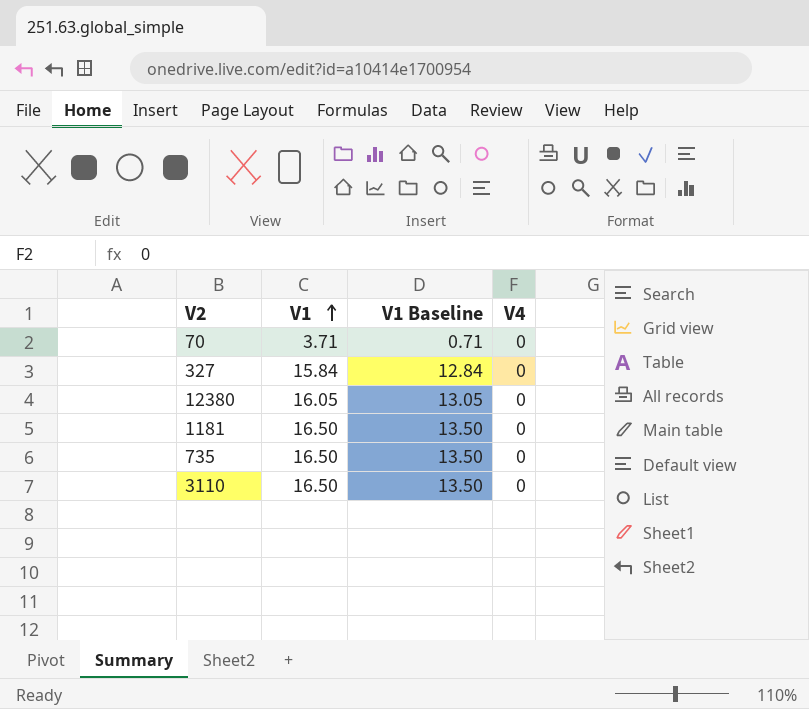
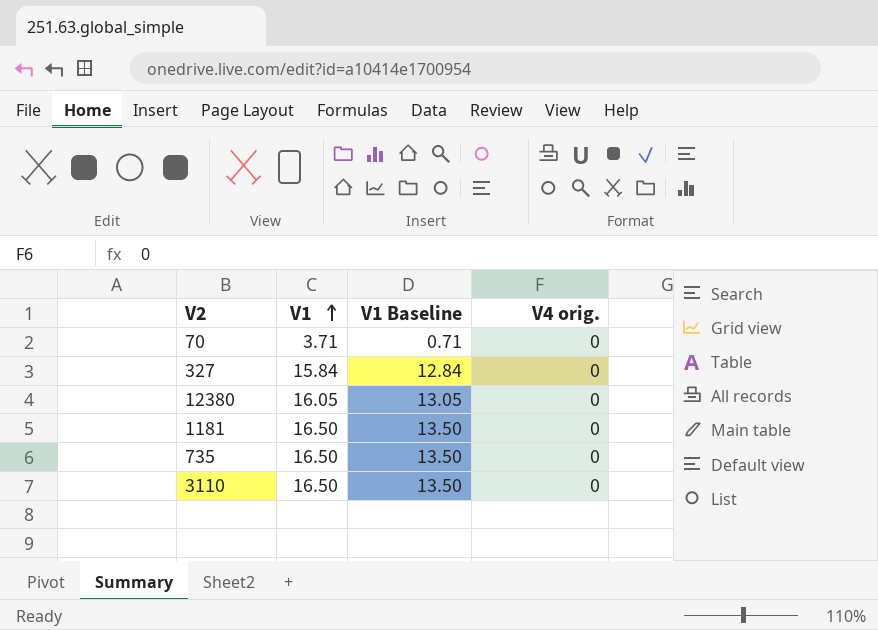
column name: V4 -> V4 orig.

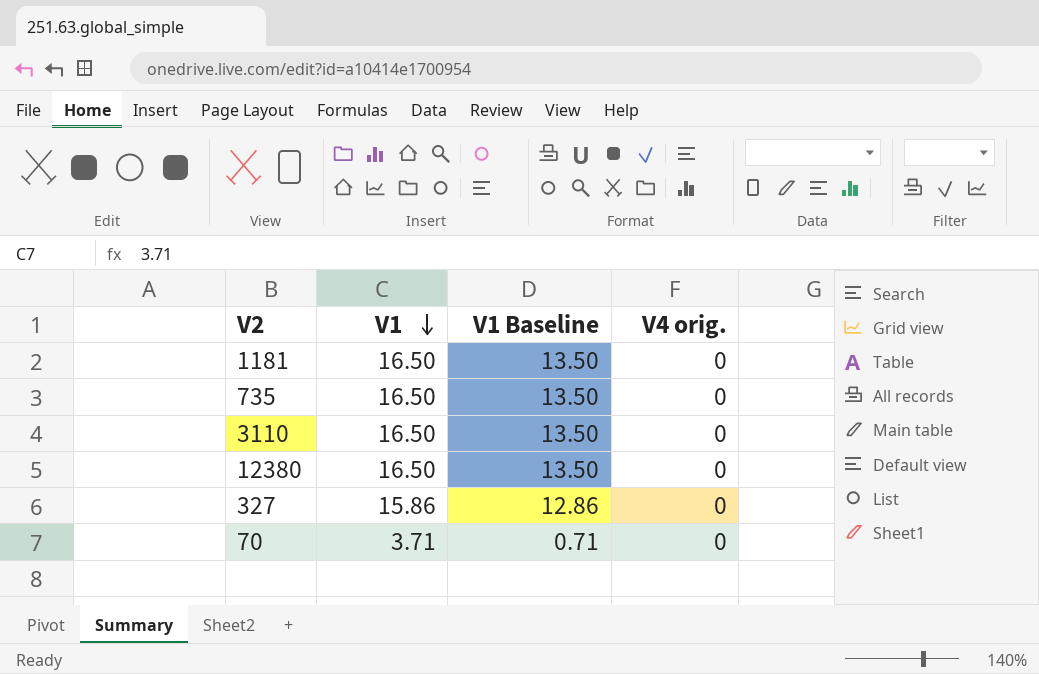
row order: V1 ascending -> V1 descending
12380 | V1: 16.05 -> 16.50
12380 | V1 Baseline: 13.05 -> 13.50
327 | V1: 15.84 -> 15.86
327 | V1 Baseline: 12.84 -> 12.86

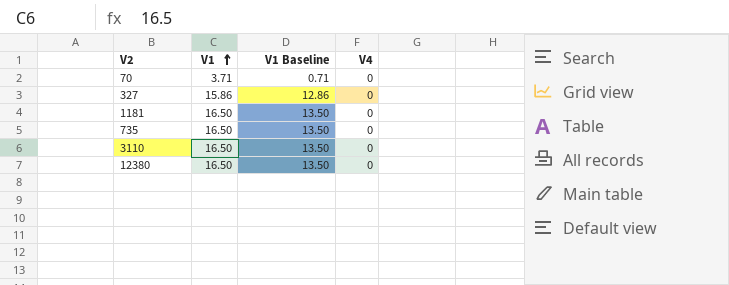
row order: V1 descending -> V1 ascending
column name: V4 orig. -> V4

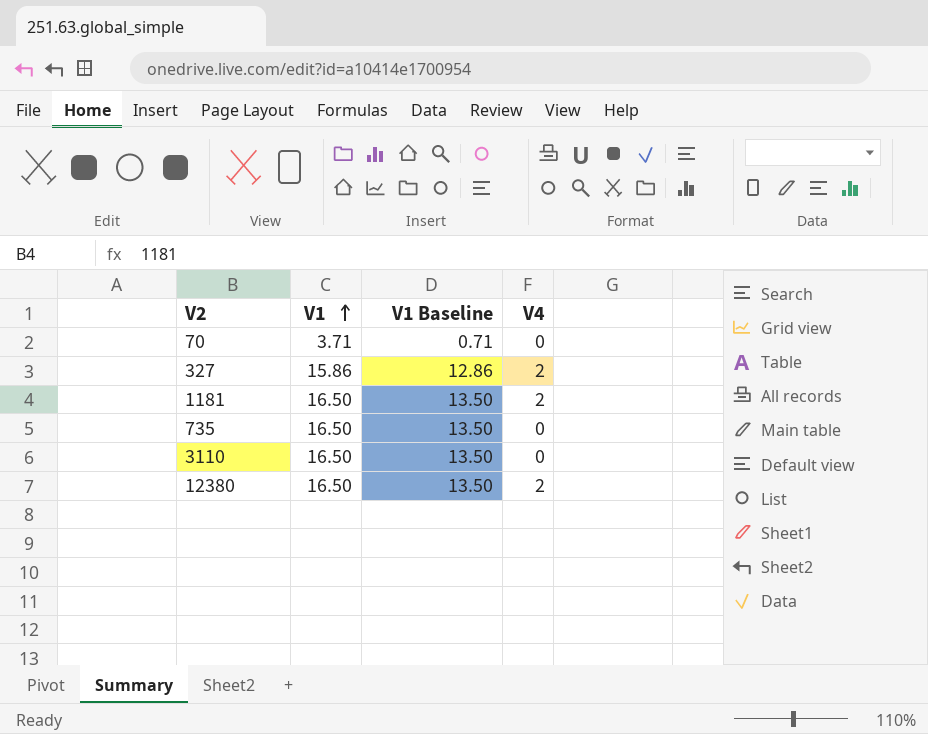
327 | V4: 0 -> 2
1181 | V4: 0 -> 2
12380 | V4: 0 -> 2

